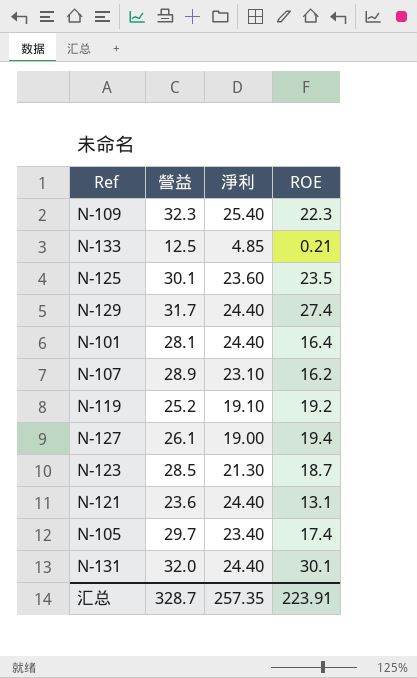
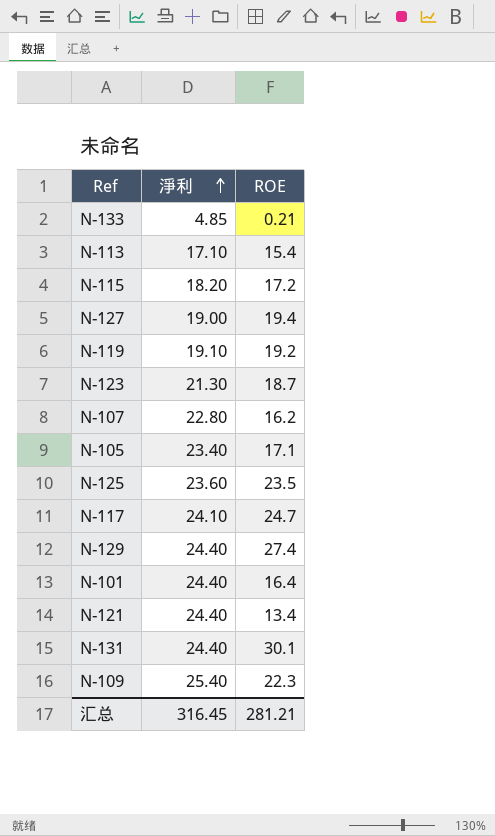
row order: none -> 淨利 ascending
column 營益 | position: 2 -> none
row N-113: none -> 17.10 | 15.4
row N-115: none -> 18.20 | 17.2
N-107 | 淨利: 23.10 -> 22.80
N-105 | ROE: 17.4 -> 17.1
row N-117: none -> 24.10 | 24.7
N-121 | ROE: 13.1 -> 13.4
汇总 | 淨利: 257.35 -> 316.45
汇总 | ROE: 223.91 -> 281.21

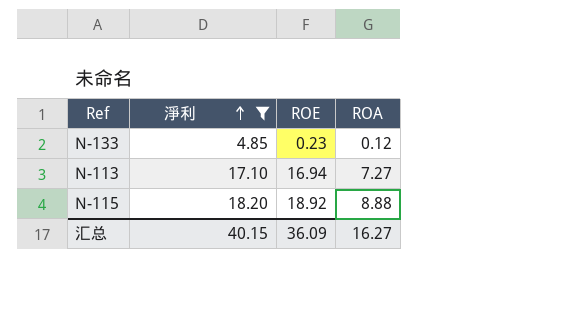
filter: none -> 淨利 <= 18.20
column ROA | position: none -> 4
N-133 | ROE: 0.21 -> 0.23
N-113 | ROE: 15.4 -> 16.94
N-115 | ROE: 17.2 -> 18.92
汇总 | 淨利: 316.45 -> 40.15
汇总 | ROE: 281.21 -> 36.09

